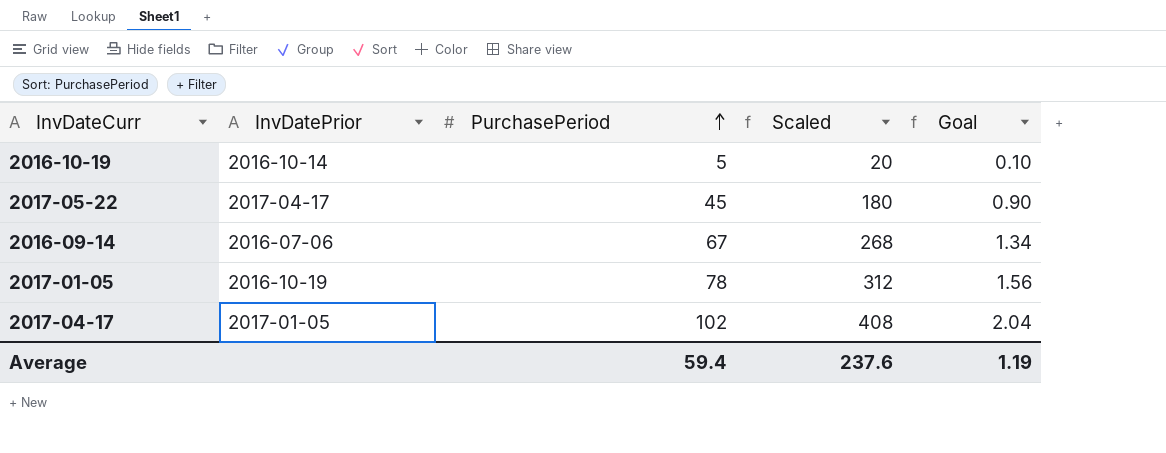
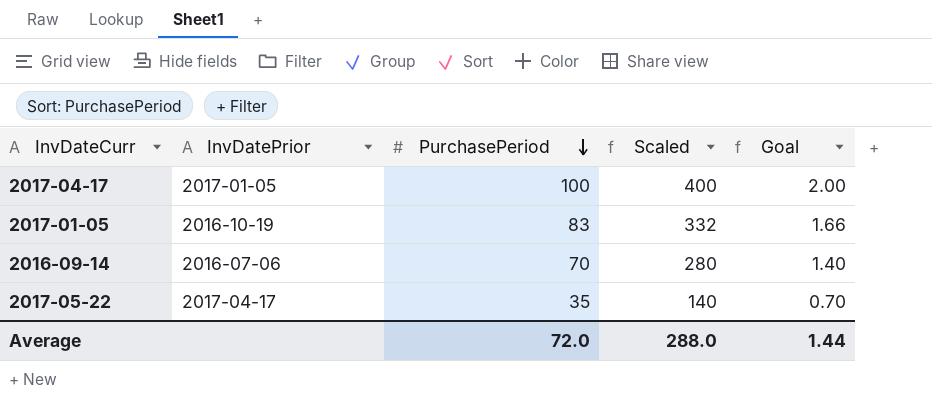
row order: PurchasePeriod ascending -> PurchasePeriod descending
row 2016-10-19: 2016-10-14 | 5 | 20 | 0.10 -> none
2017-04-17 | PurchasePeriod: 102 -> 100
2017-04-17 | Scaled: 408 -> 400
2017-04-17 | Goal: 2.04 -> 2.00
2017-01-05 | PurchasePeriod: 78 -> 83
2017-01-05 | Scaled: 312 -> 332
2017-01-05 | Goal: 1.56 -> 1.66
2016-09-14 | PurchasePeriod: 67 -> 70
2016-09-14 | Scaled: 268 -> 280
2016-09-14 | Goal: 1.34 -> 1.40
2017-05-22 | PurchasePeriod: 45 -> 35
2017-05-22 | Scaled: 180 -> 140
2017-05-22 | Goal: 0.90 -> 0.70
Average | PurchasePeriod: 59.4 -> 72.0
Average | Scaled: 237.6 -> 288.0
Average | Goal: 1.19 -> 1.44

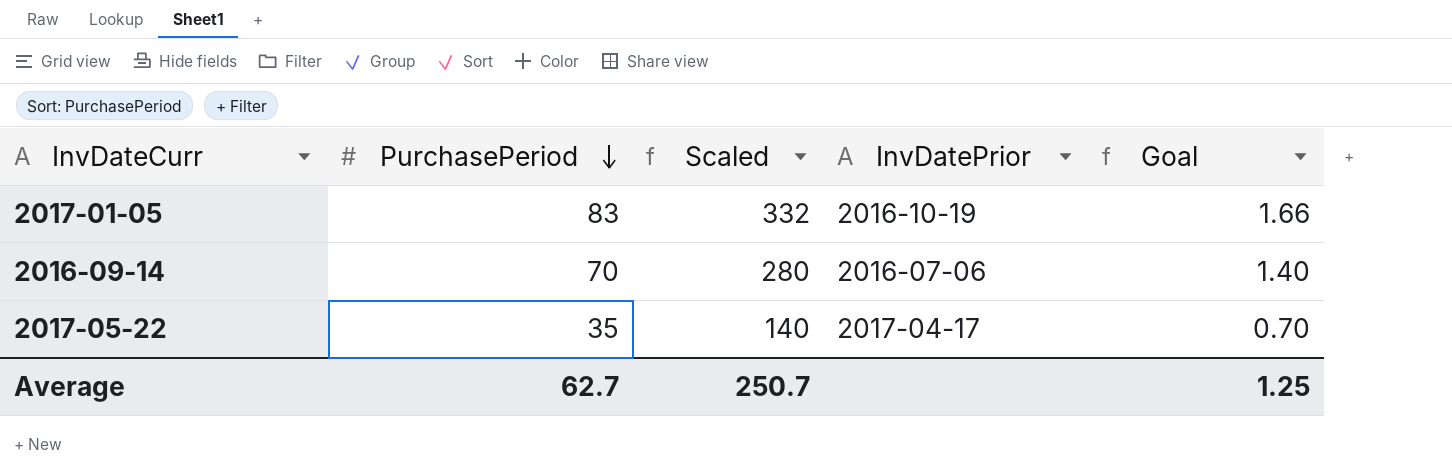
column InvDatePrior | position: 2 -> 4
row 2017-04-17: 2017-01-05 | 100 | 400 | 2.00 -> none
Average | PurchasePeriod: 72.0 -> 62.7
Average | Scaled: 288.0 -> 250.7
Average | Goal: 1.44 -> 1.25

